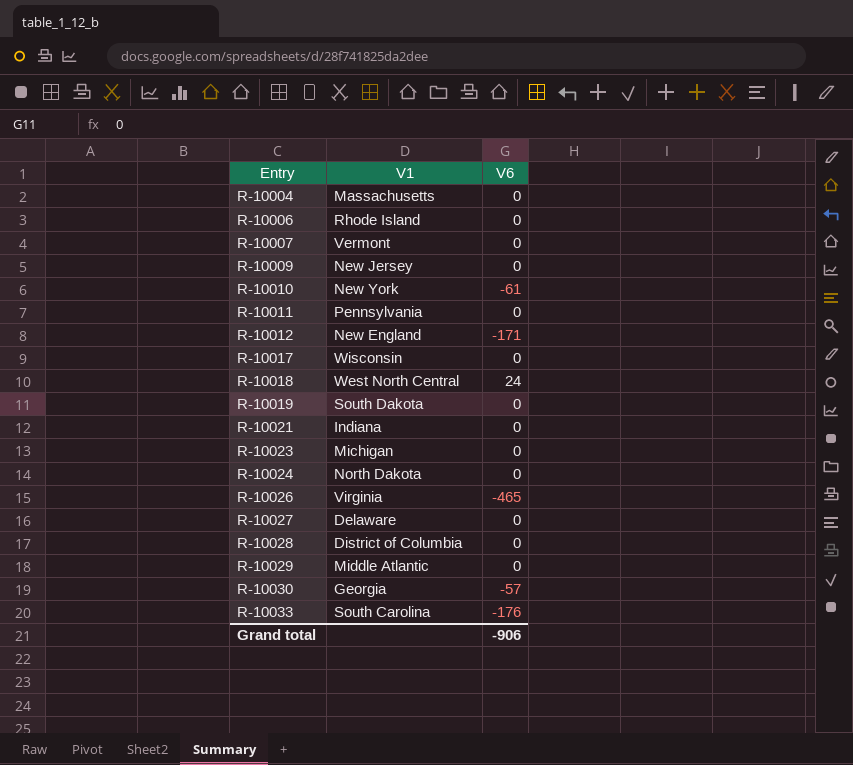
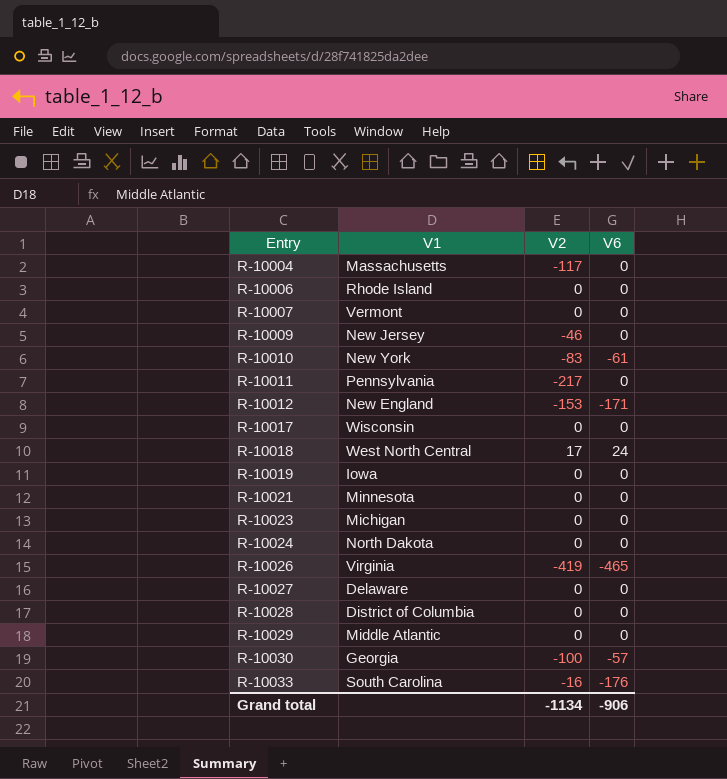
column V2 | position: none -> 3
R-10019 | V1: South Dakota -> Iowa
R-10021 | V1: Indiana -> Minnesota

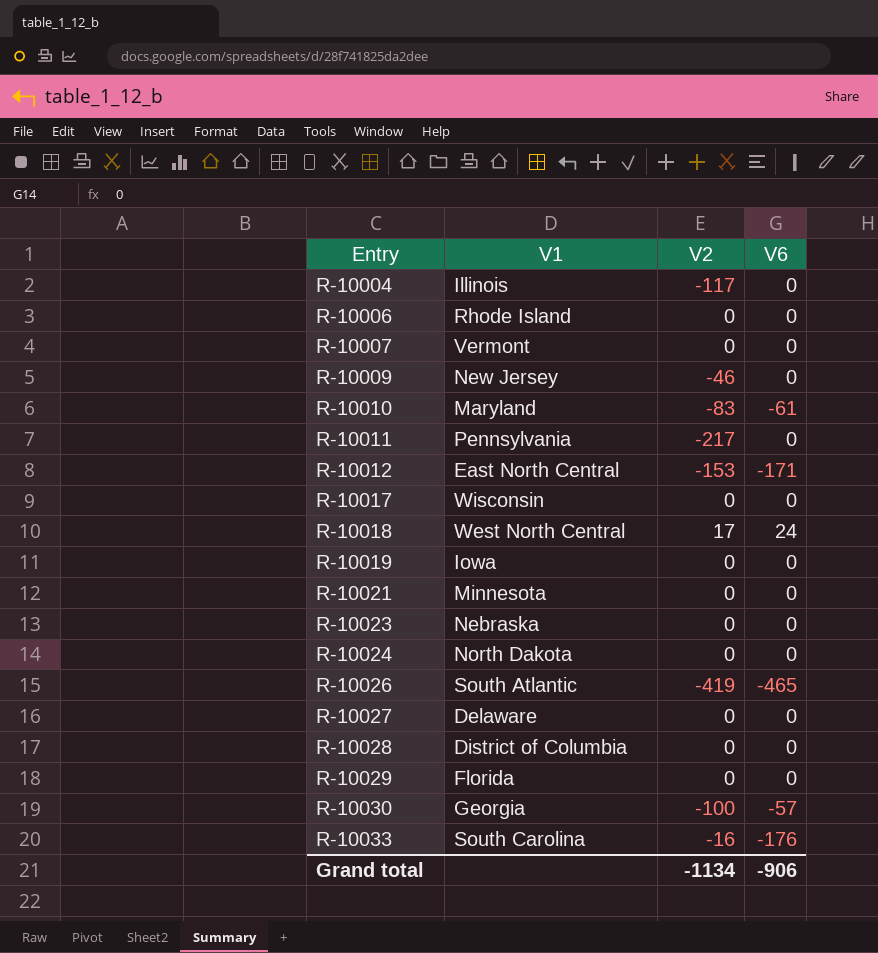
R-10004 | V1: Massachusetts -> Illinois
R-10010 | V1: New York -> Maryland
R-10012 | V1: New England -> East North Central
R-10023 | V1: Michigan -> Nebraska
R-10026 | V1: Virginia -> South Atlantic
R-10029 | V1: Middle Atlantic -> Florida

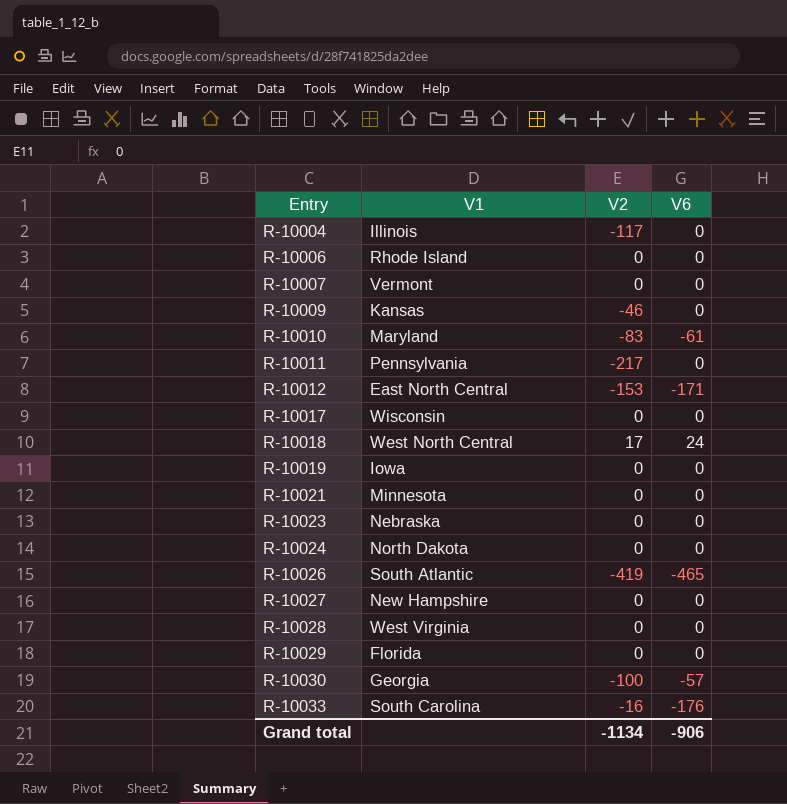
R-10009 | V1: New Jersey -> Kansas
R-10027 | V1: Delaware -> New Hampshire
R-10028 | V1: District of Columbia -> West Virginia

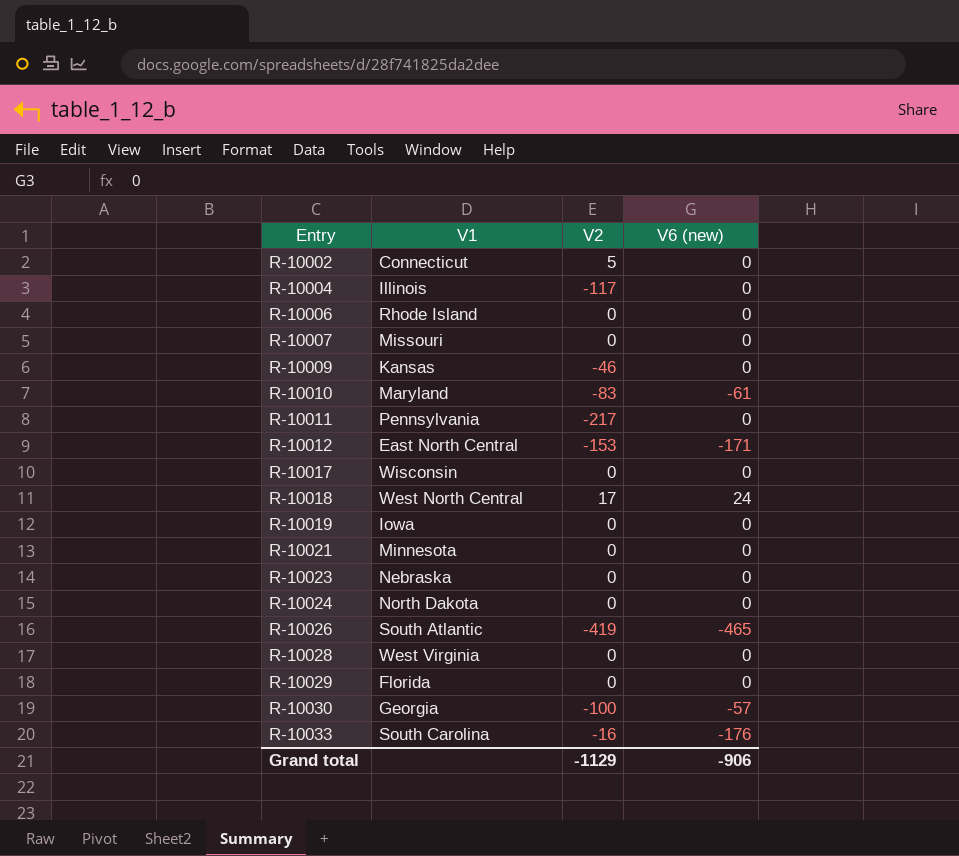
column name: V6 -> V6 (new)
row R-10027: New Hampshire | 0 | 0 -> none
row R-10002: none -> Connecticut | 5 | 0
R-10007 | V1: Vermont -> Missouri
Grand total | V2: -1134 -> -1129

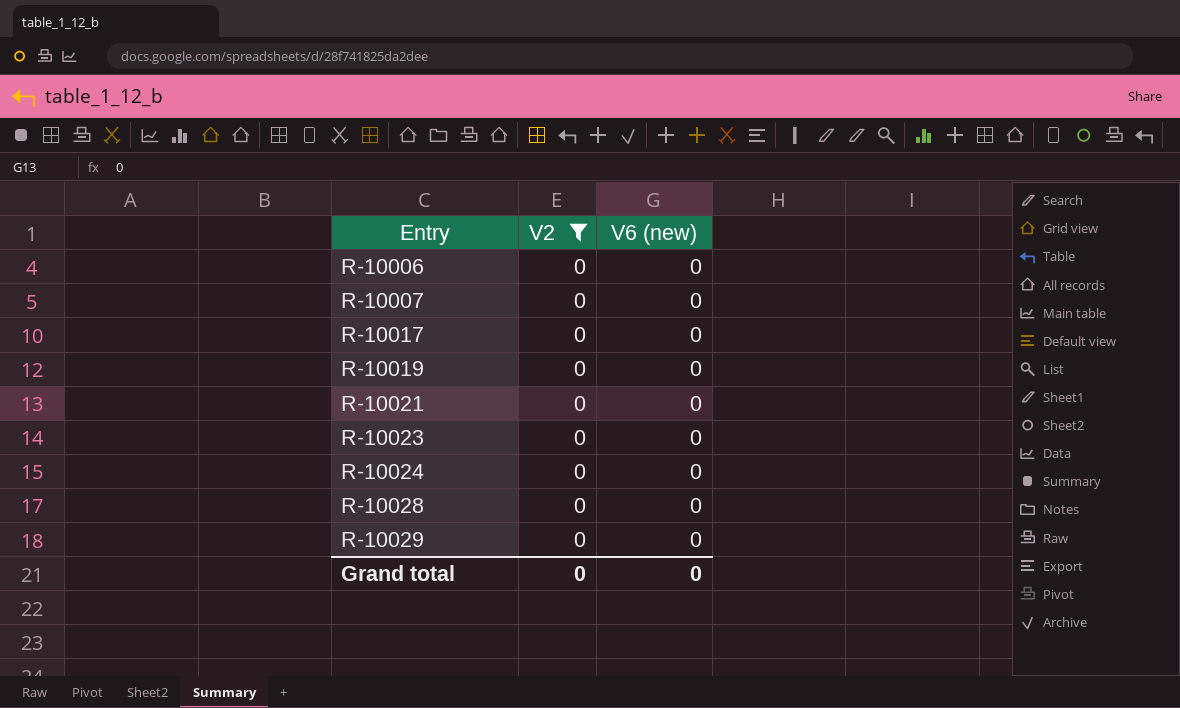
filter: none -> V2 = 0
column V1 | position: 2 -> none
Grand total | V2: -1129 -> 0
Grand total | V6 (new): -906 -> 0

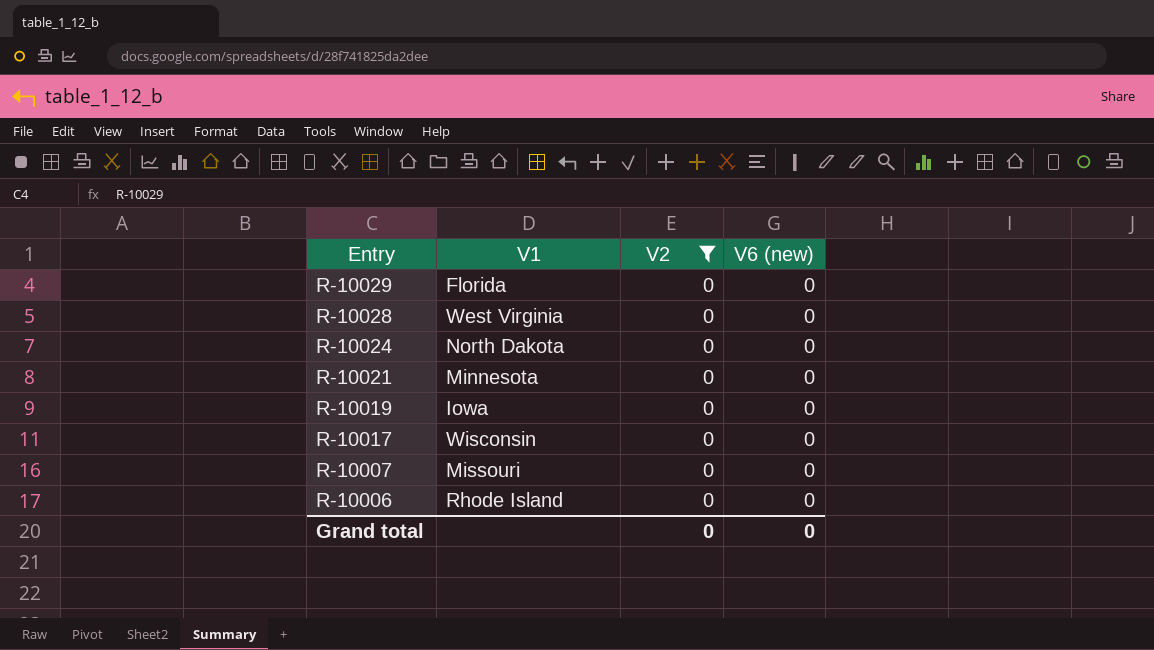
row order: Entry ascending -> Entry descending
column V1 | position: none -> 2
row R-10023: 0 | 0 -> none

